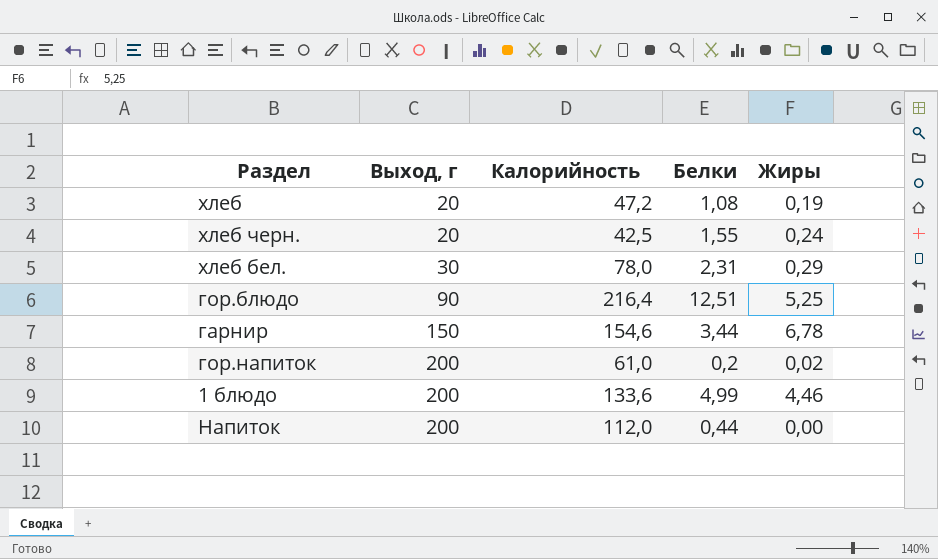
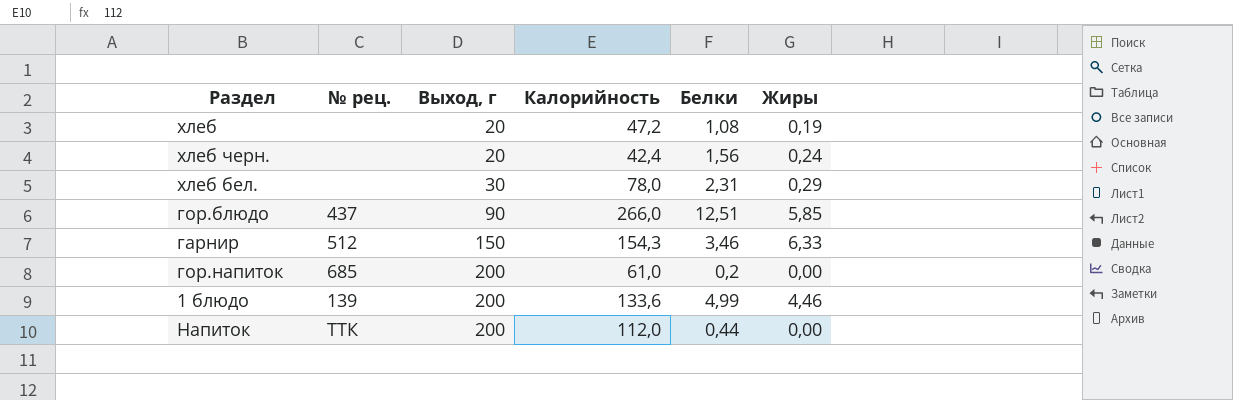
column № рец. | position: none -> 2
хлеб черн. | Калорийность: 42,5 -> 42,4
хлеб черн. | Белки: 1,55 -> 1,56
гор.блюдо | Калорийность: 216,4 -> 266,0
гор.блюдо | Жиры: 5,25 -> 5,85
гарнир | Калорийность: 154,6 -> 154,3
гарнир | Белки: 3,44 -> 3,46
гарнир | Жиры: 6,78 -> 6,33
гор.напиток | Жиры: 0,02 -> 0,00

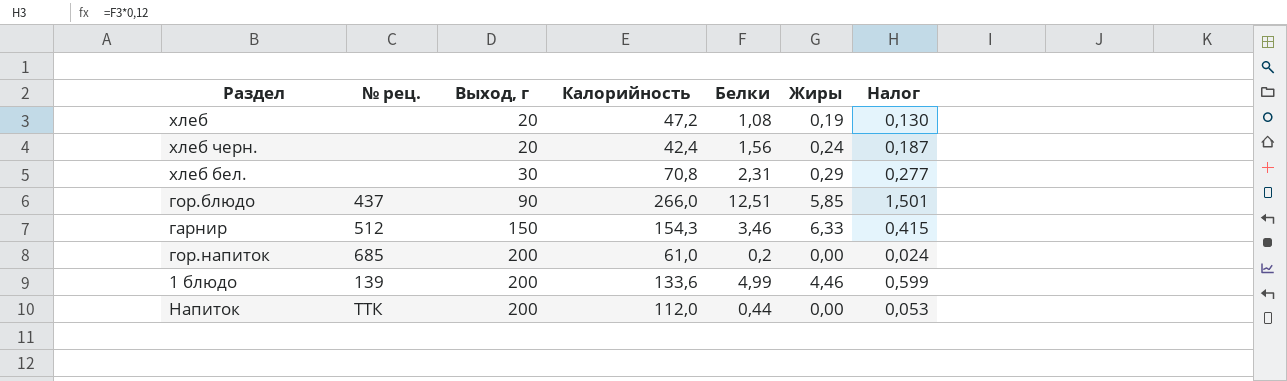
column Налог | formula: none -> [Белки] * 0,12
хлеб бел. | Калорийность: 78,0 -> 70,8

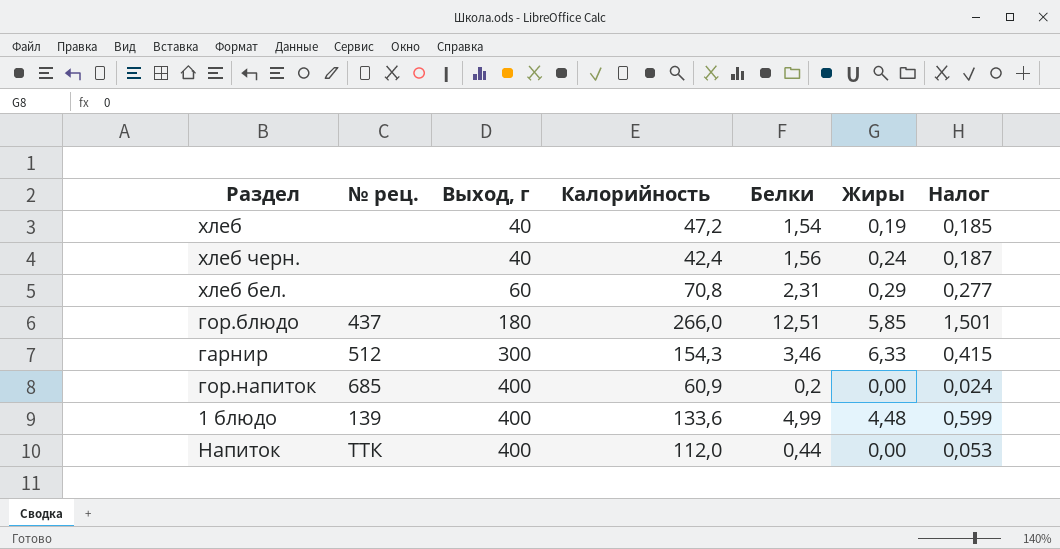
хлеб | Выход, г: 20 -> 40
хлеб | Белки: 1,08 -> 1,54
хлеб | Налог: 0,130 -> 0,185
хлеб черн. | Выход, г: 20 -> 40
хлеб бел. | Выход, г: 30 -> 60
гор.блюдо | Выход, г: 90 -> 180
гарнир | Выход, г: 150 -> 300
гор.напиток | Выход, г: 200 -> 400
гор.напиток | Калорийность: 61,0 -> 60,9
1 блюдо | Выход, г: 200 -> 400
1 блюдо | Жиры: 4,46 -> 4,48
Напиток | Выход, г: 200 -> 400

